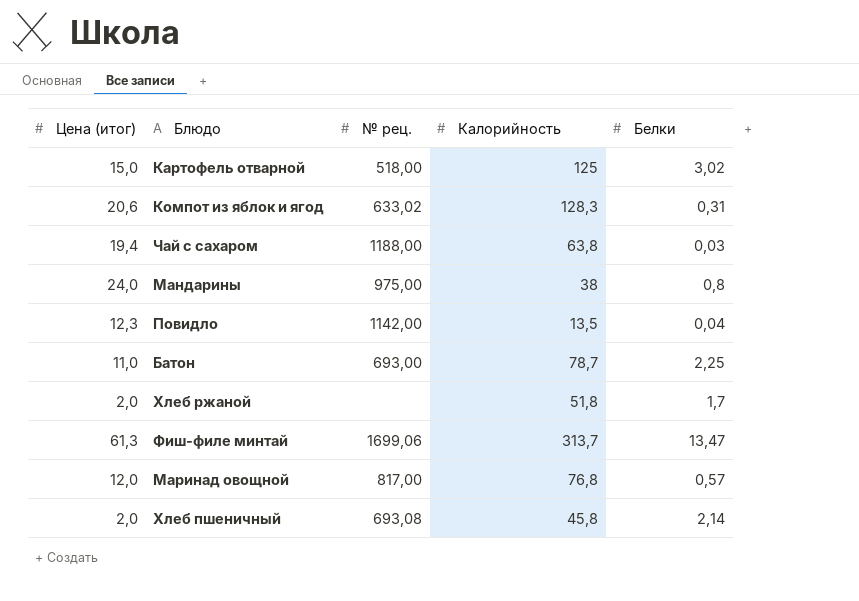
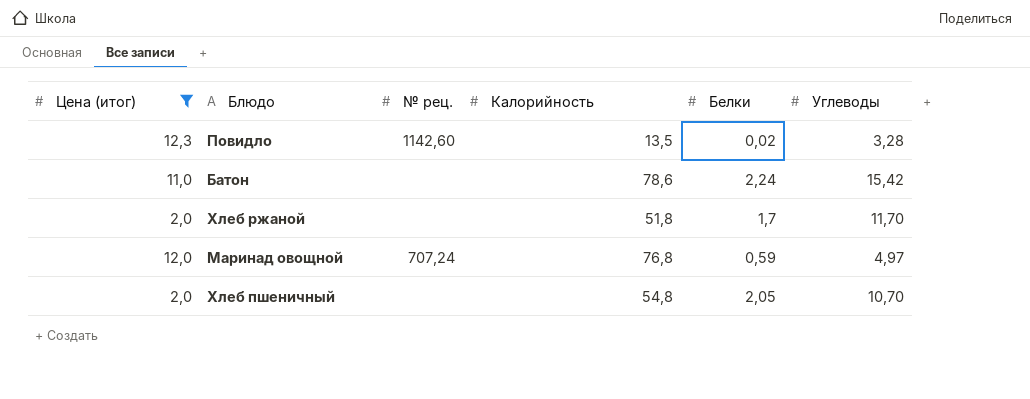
filter: none -> Цена (итог) <= 12,3
column Углеводы | position: none -> 6
Повидло | № рец.: 1142,00 -> 1142,60
Повидло | Белки: 0,04 -> 0,02
Батон | № рец.: 693,00 -> none
Батон | Калорийность: 78,7 -> 78,6
Батон | Белки: 2,25 -> 2,24
Маринад овощной | № рец.: 817,00 -> 707,24
Маринад овощной | Белки: 0,57 -> 0,59
Хлеб пшеничный | № рец.: 693,08 -> none
Хлеб пшеничный | Калорийность: 45,8 -> 54,8
Хлеб пшеничный | Белки: 2,14 -> 2,05

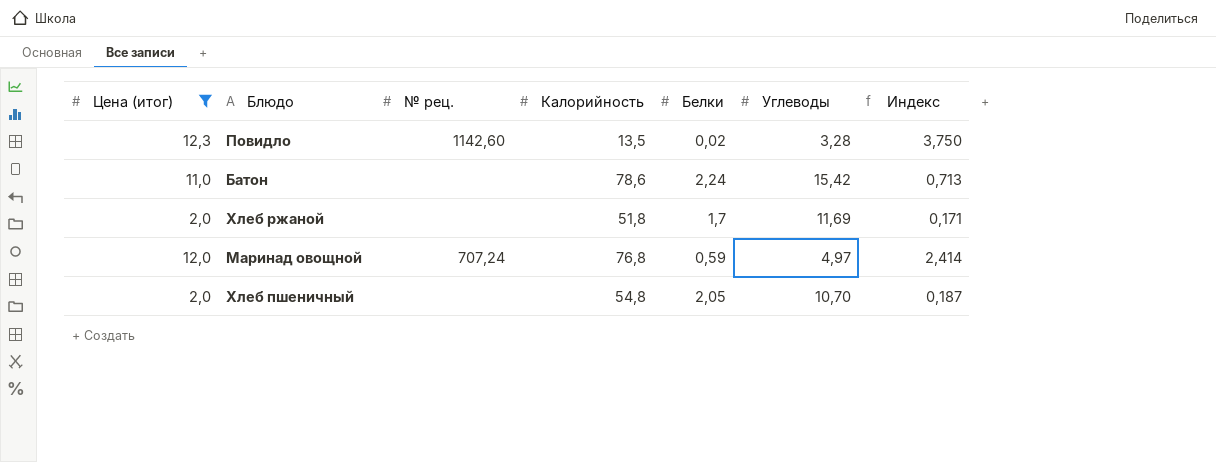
column Индекс | formula: none -> [Цена (итог)] / [Углеводы]
Хлеб ржаной | Углеводы: 11,70 -> 11,69

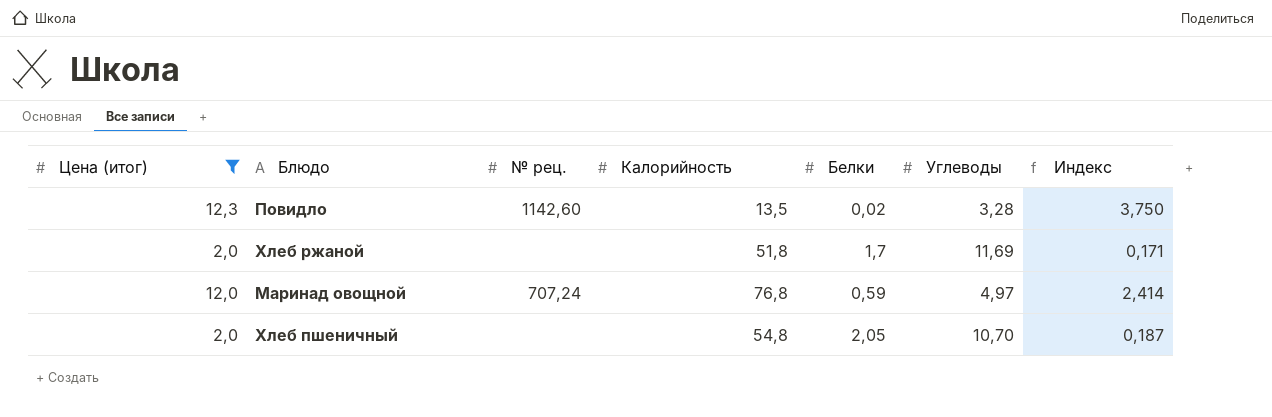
row Батон: 11,0 | none | 78,6 | 2,24 | 15,42 | 0,713 -> none

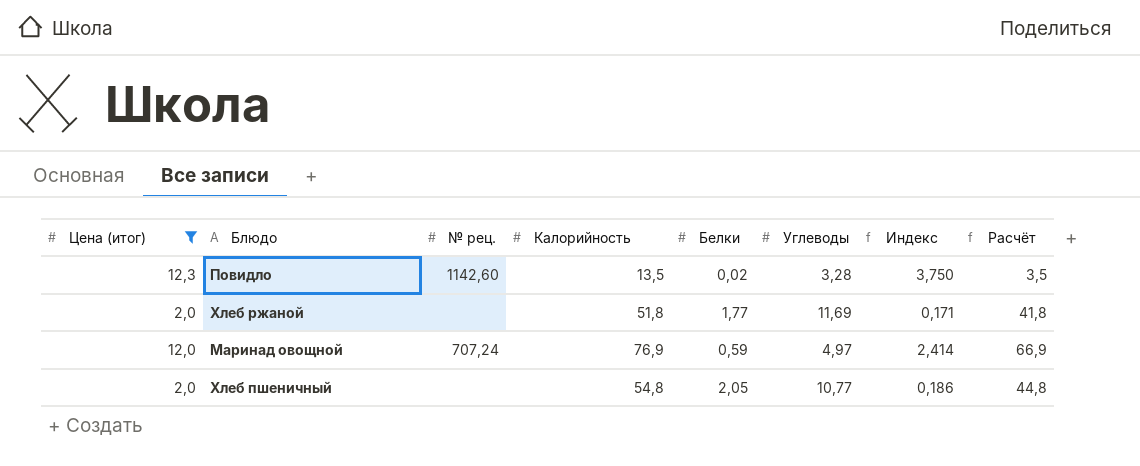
column Расчёт | formula: none -> [Калорийность] - 10
Хлеб ржаной | Белки: 1,7 -> 1,77
Маринад овощной | Калорийность: 76,8 -> 76,9
Хлеб пшеничный | Углеводы: 10,70 -> 10,77
Хлеб пшеничный | Индекс: 0,187 -> 0,186

